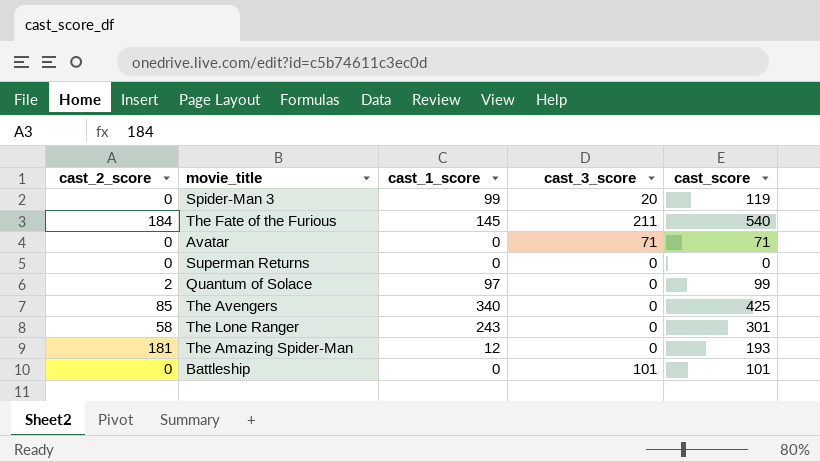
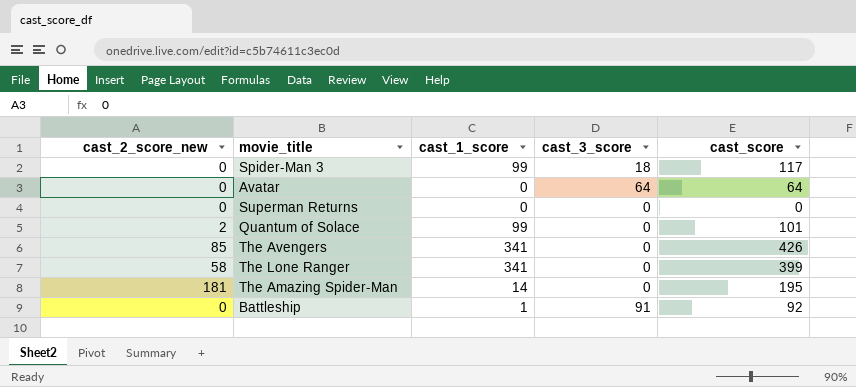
column name: cast_2_score -> cast_2_score_new
row The Fate of the Furious: 184 | 145 | 211 | 540 -> none
Spider-Man 3 | cast_3_score: 20 -> 18
Spider-Man 3 | cast_score: 119 -> 117
Avatar | cast_3_score: 71 -> 64
Avatar | cast_score: 71 -> 64
Quantum of Solace | cast_1_score: 97 -> 99
Quantum of Solace | cast_score: 99 -> 101
The Avengers | cast_1_score: 340 -> 341
The Avengers | cast_score: 425 -> 426
The Lone Ranger | cast_1_score: 243 -> 341
The Lone Ranger | cast_score: 301 -> 399
The Amazing Spider-Man | cast_1_score: 12 -> 14
The Amazing Spider-Man | cast_score: 193 -> 195
Battleship | cast_1_score: 0 -> 1
Battleship | cast_3_score: 101 -> 91
Battleship | cast_score: 101 -> 92

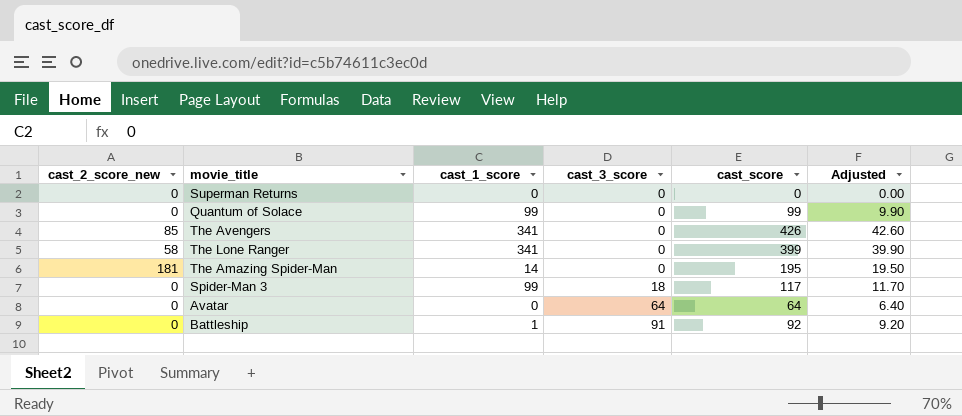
row order: none -> cast_3_score ascending
column Adjusted | formula: none -> [cast_score] * 0.1
Quantum of Solace | cast_2_score_new: 2 -> 0
Quantum of Solace | cast_score: 101 -> 99

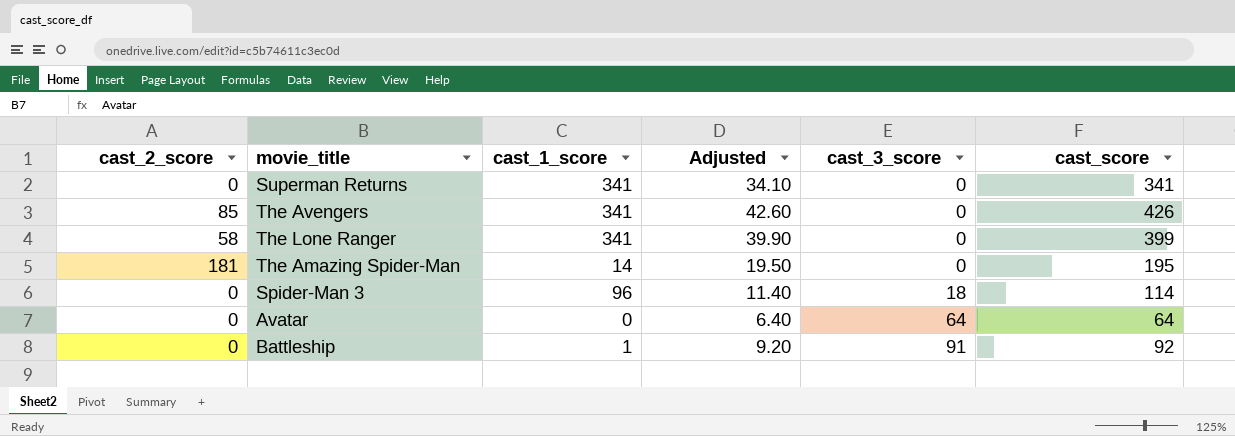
column name: cast_2_score_new -> cast_2_score
column Adjusted | position: 6 -> 4
row Quantum of Solace: 0 | 99 | 0 | 99 | 9.90 -> none
Superman Returns | cast_1_score: 0 -> 341
Superman Returns | Adjusted: 0.00 -> 34.10
Superman Returns | cast_score: 0 -> 341
Spider-Man 3 | cast_1_score: 99 -> 96
Spider-Man 3 | Adjusted: 11.70 -> 11.40
Spider-Man 3 | cast_score: 117 -> 114

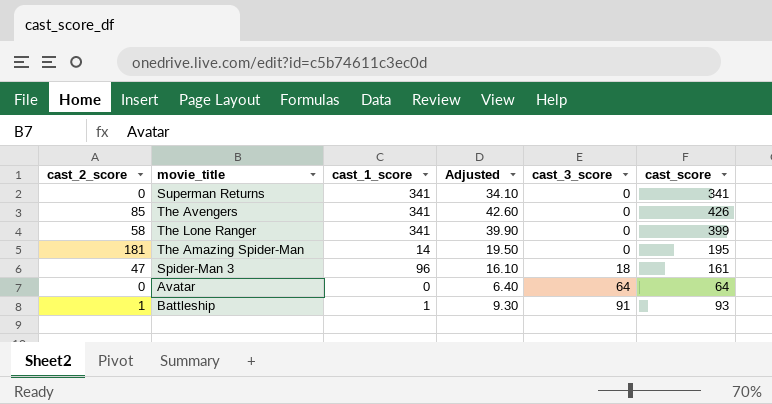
Spider-Man 3 | cast_2_score: 0 -> 47
Spider-Man 3 | Adjusted: 11.40 -> 16.10
Spider-Man 3 | cast_score: 114 -> 161
Battleship | cast_2_score: 0 -> 1
Battleship | Adjusted: 9.20 -> 9.30
Battleship | cast_score: 92 -> 93

